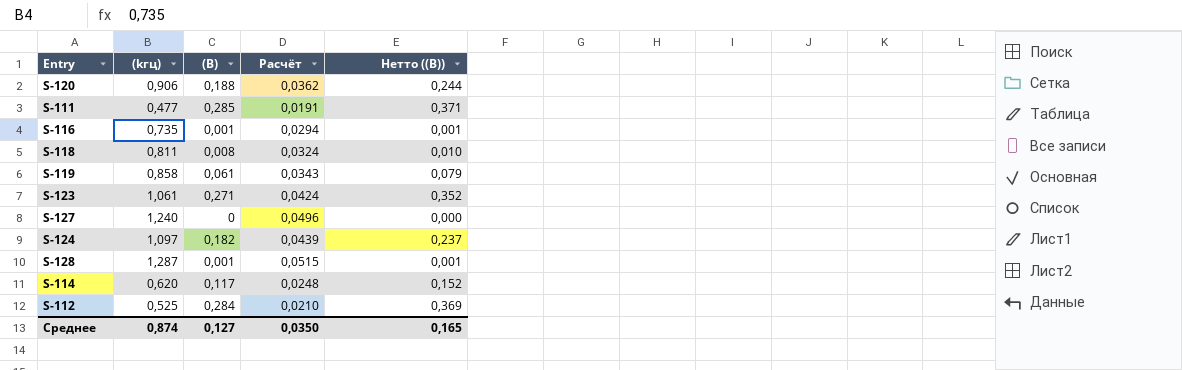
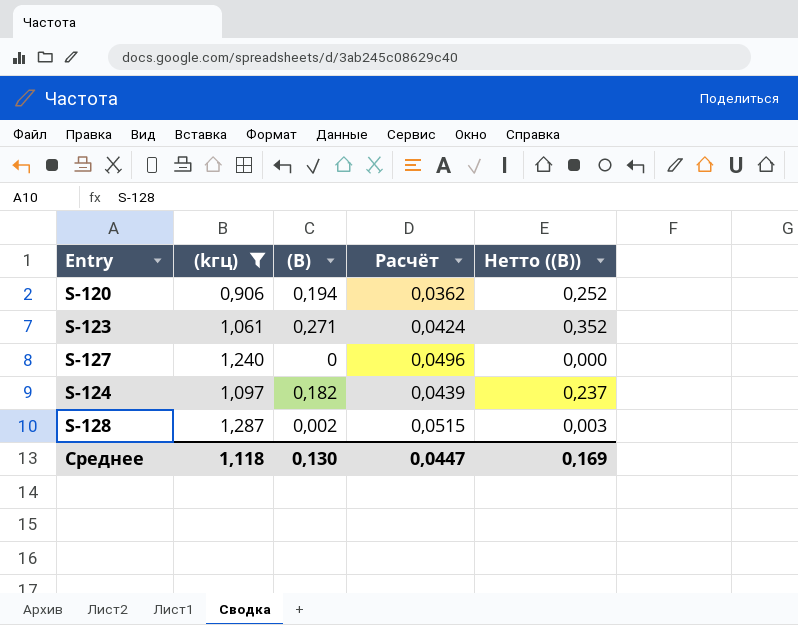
filter: none -> (kгц) >= 0,906
S-120 | (В): 0,188 -> 0,194
S-120 | Нетто ((В)): 0,244 -> 0,252
S-128 | (В): 0,001 -> 0,002
S-128 | Нетто ((В)): 0,001 -> 0,003
Среднее | (kгц): 0,874 -> 1,118
Среднее | (В): 0,127 -> 0,130
Среднее | Расчёт: 0,0350 -> 0,0447
Среднее | Нетто ((В)): 0,165 -> 0,169

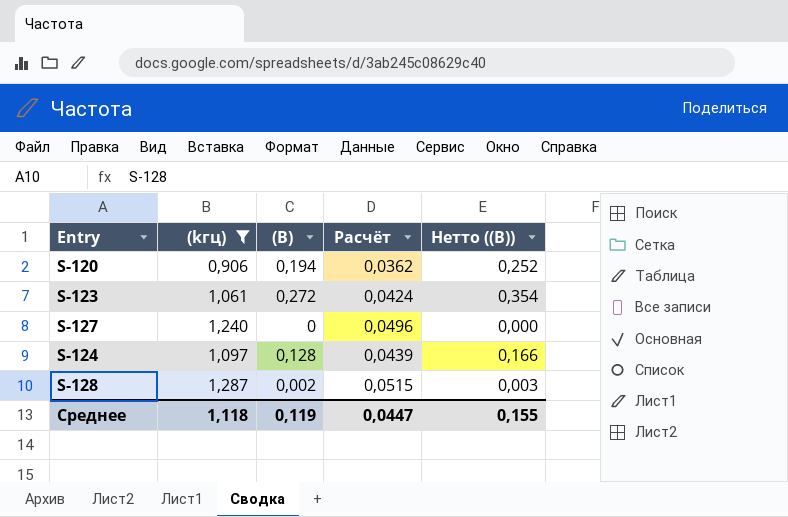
S-123 | (В): 0,271 -> 0,272
S-123 | Нетто ((В)): 0,352 -> 0,354
S-124 | (В): 0,182 -> 0,128
S-124 | Нетто ((В)): 0,237 -> 0,166
Среднее | (В): 0,130 -> 0,119
Среднее | Нетто ((В)): 0,169 -> 0,155

